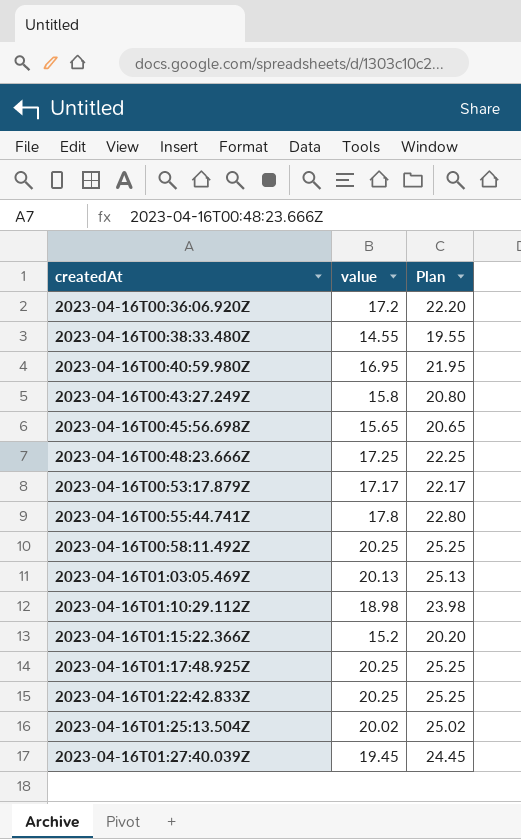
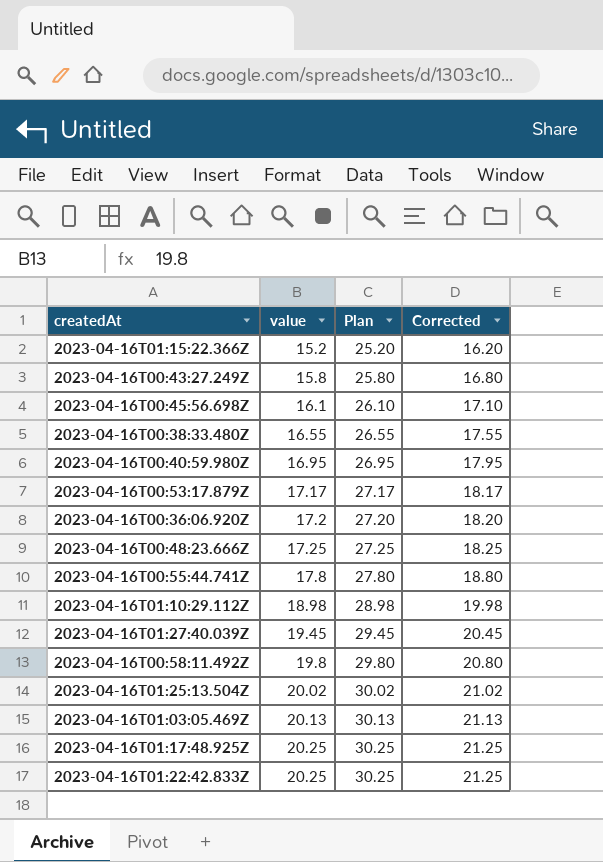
row order: createdAt ascending -> value ascending
column Plan | formula: [value] + 5 -> [value] + 10
column Corrected | formula: none -> [value] + 1
2023-04-16T00:45:56.698Z | value: 15.65 -> 16.1
2023-04-16T00:38:33.480Z | value: 14.55 -> 16.55
2023-04-16T00:58:11.492Z | value: 20.25 -> 19.8

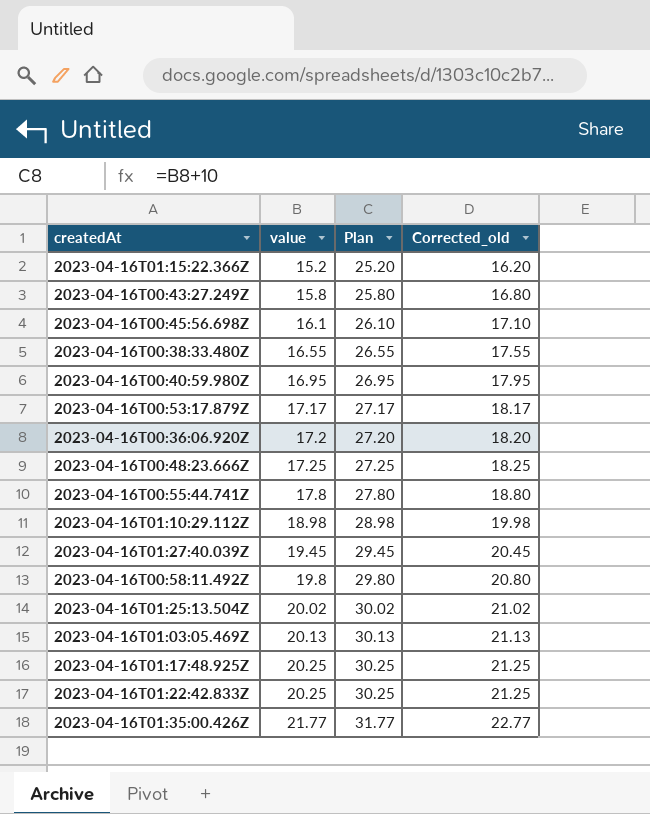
column name: Corrected -> Corrected_old
row 2023-04-16T01:35:00.426Z: none -> 21.77 | 31.77 | 22.77

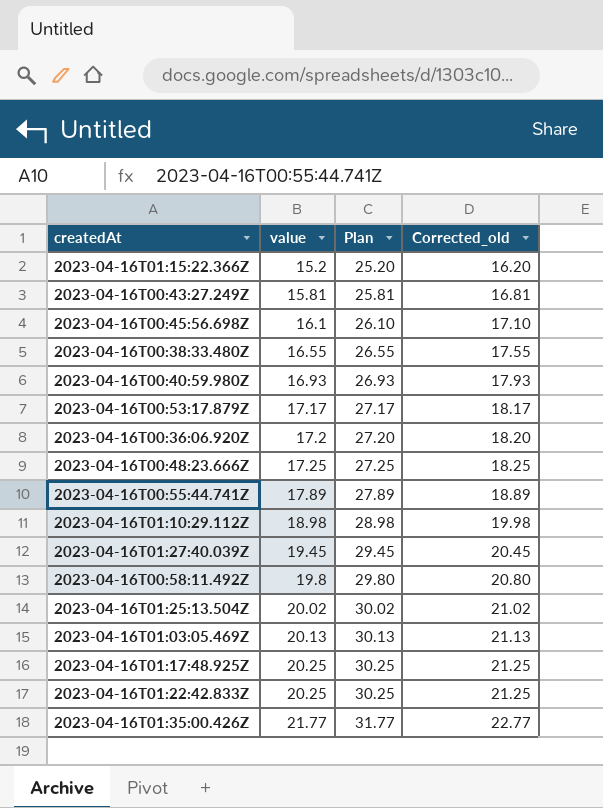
2023-04-16T00:43:27.249Z | value: 15.8 -> 15.81
2023-04-16T00:43:27.249Z | Plan: 25.80 -> 25.81
2023-04-16T00:43:27.249Z | Corrected_old: 16.80 -> 16.81
2023-04-16T00:40:59.980Z | value: 16.95 -> 16.93
2023-04-16T00:40:59.980Z | Plan: 26.95 -> 26.93
2023-04-16T00:40:59.980Z | Corrected_old: 17.95 -> 17.93
2023-04-16T00:55:44.741Z | value: 17.8 -> 17.89
2023-04-16T00:55:44.741Z | Plan: 27.80 -> 27.89
2023-04-16T00:55:44.741Z | Corrected_old: 18.80 -> 18.89

